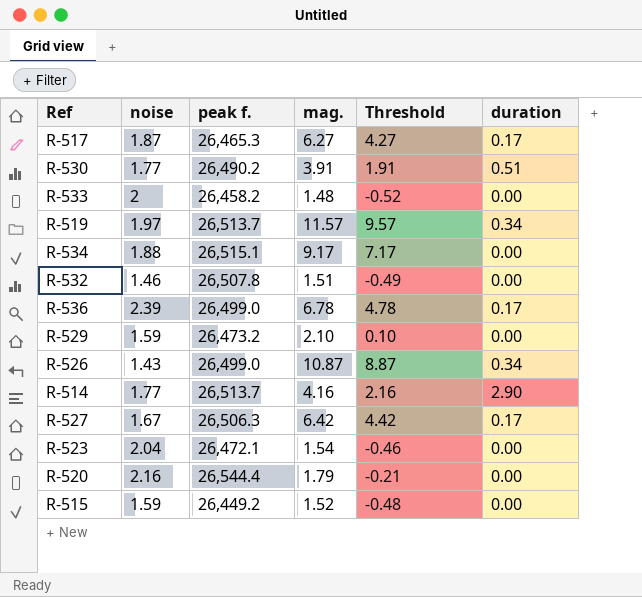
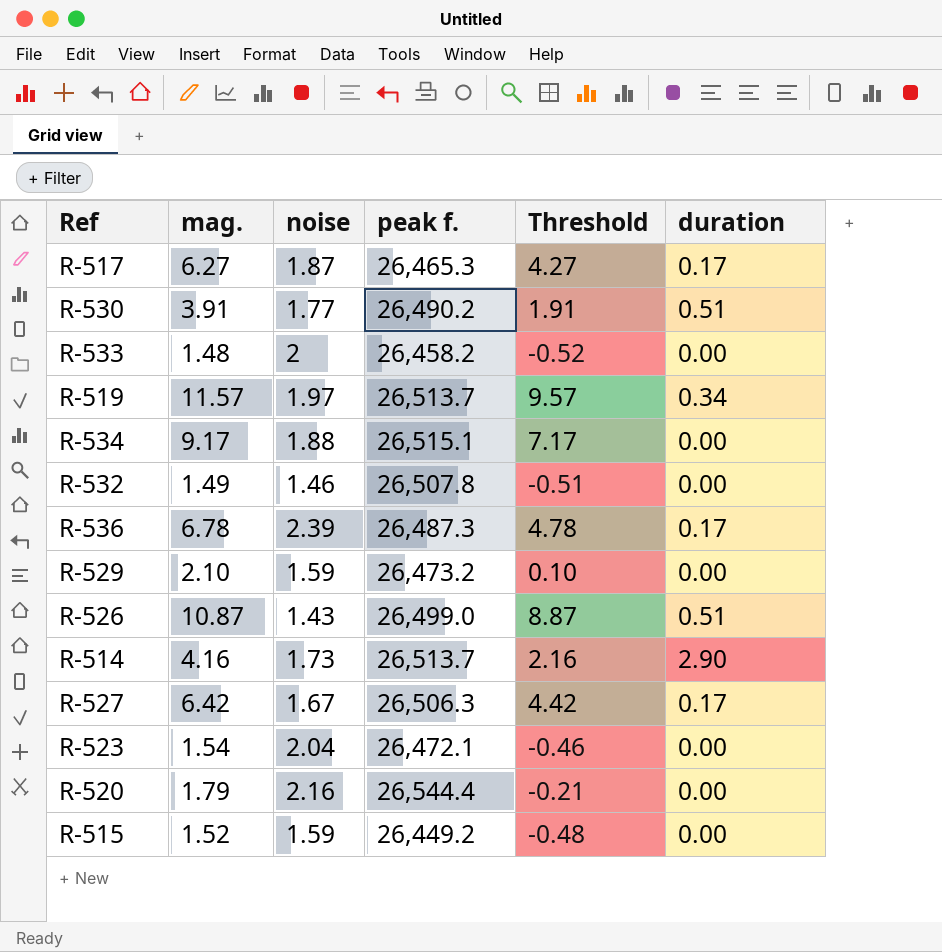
column mag. | position: 4 -> 2
R-532 | mag.: 1.51 -> 1.49
R-532 | Threshold: -0.49 -> -0.51
R-536 | peak f.: 26,499.0 -> 26,487.3
R-526 | duration: 0.34 -> 0.51
R-514 | noise: 1.77 -> 1.73

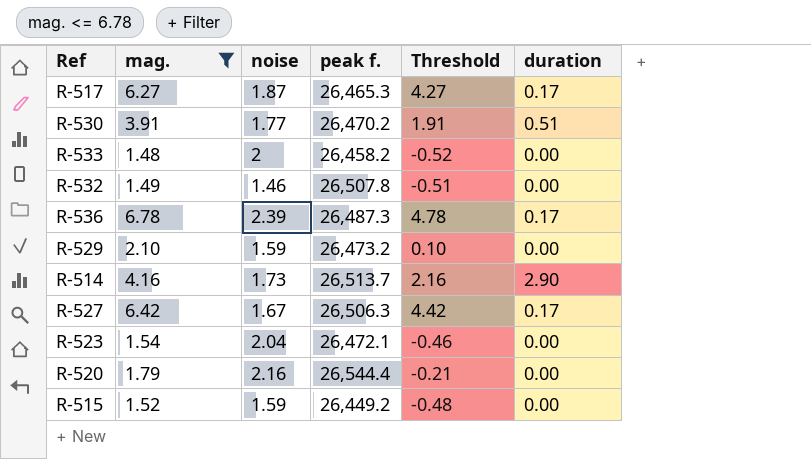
filter: none -> mag. <= 6.78
R-530 | peak f.: 26,490.2 -> 26,470.2

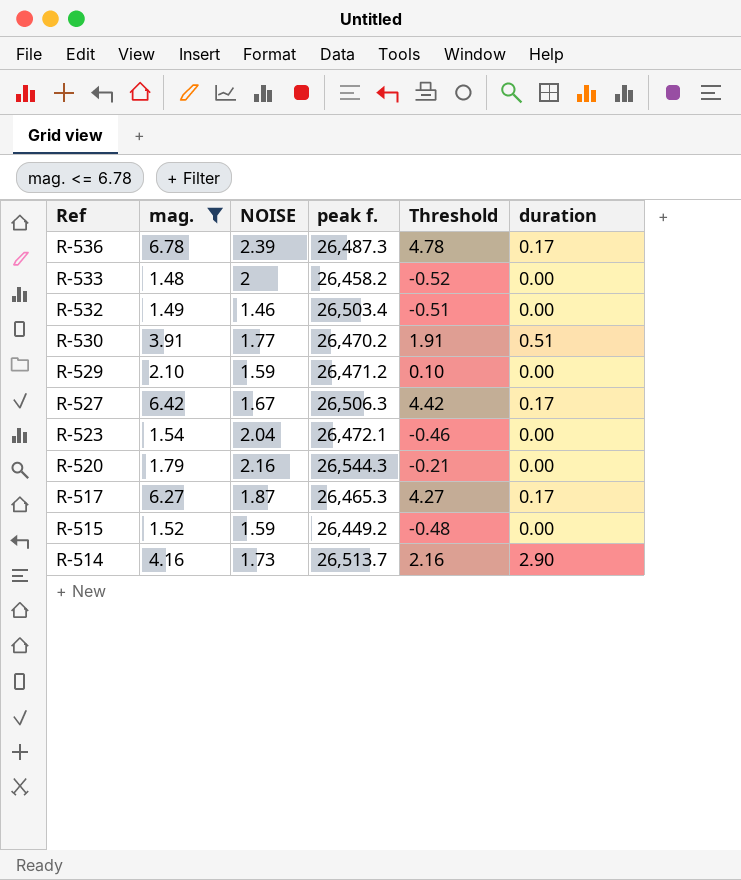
row order: none -> Ref descending
column name: noise -> NOISE
R-532 | peak f.: 26,507.8 -> 26,503.4
R-529 | peak f.: 26,473.2 -> 26,471.2
R-520 | peak f.: 26,544.4 -> 26,544.3

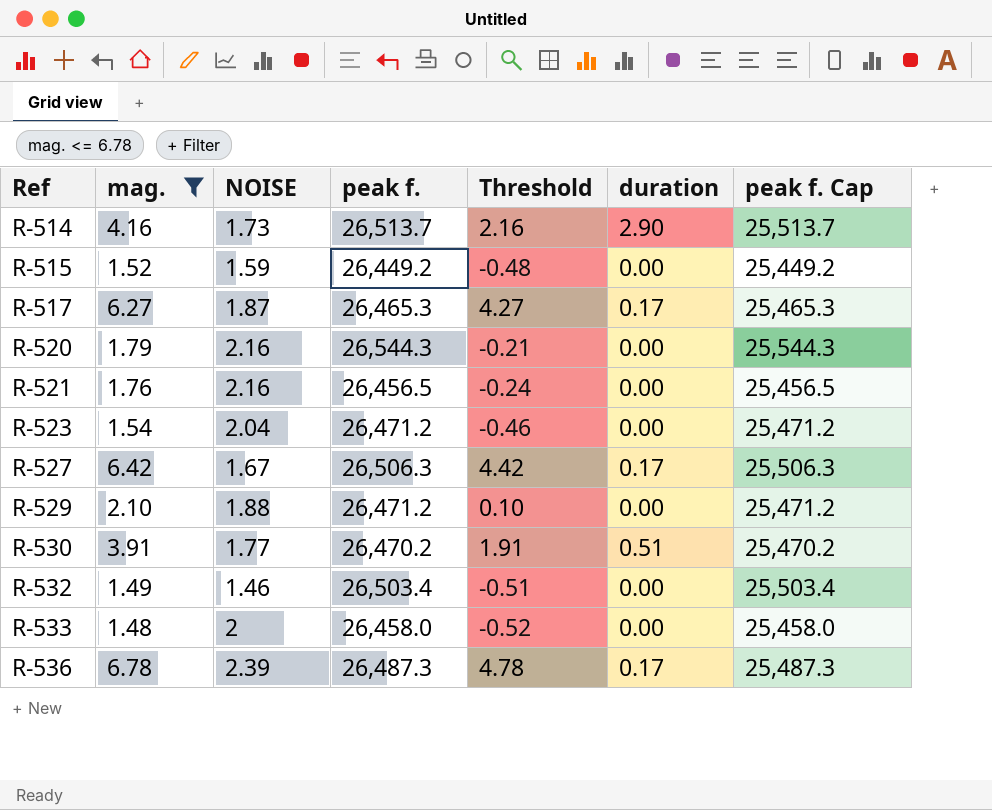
row order: Ref descending -> Ref ascending
column peak f. Cap | formula: none -> [peak f.] - 1000
row R-521: none -> 1.76 | 2.16 | 26,456.5 | -0.24 | 0.00 | 25,456.5
R-523 | peak f.: 26,472.1 -> 26,471.2
R-529 | NOISE: 1.59 -> 1.88
R-533 | peak f.: 26,458.2 -> 26,458.0

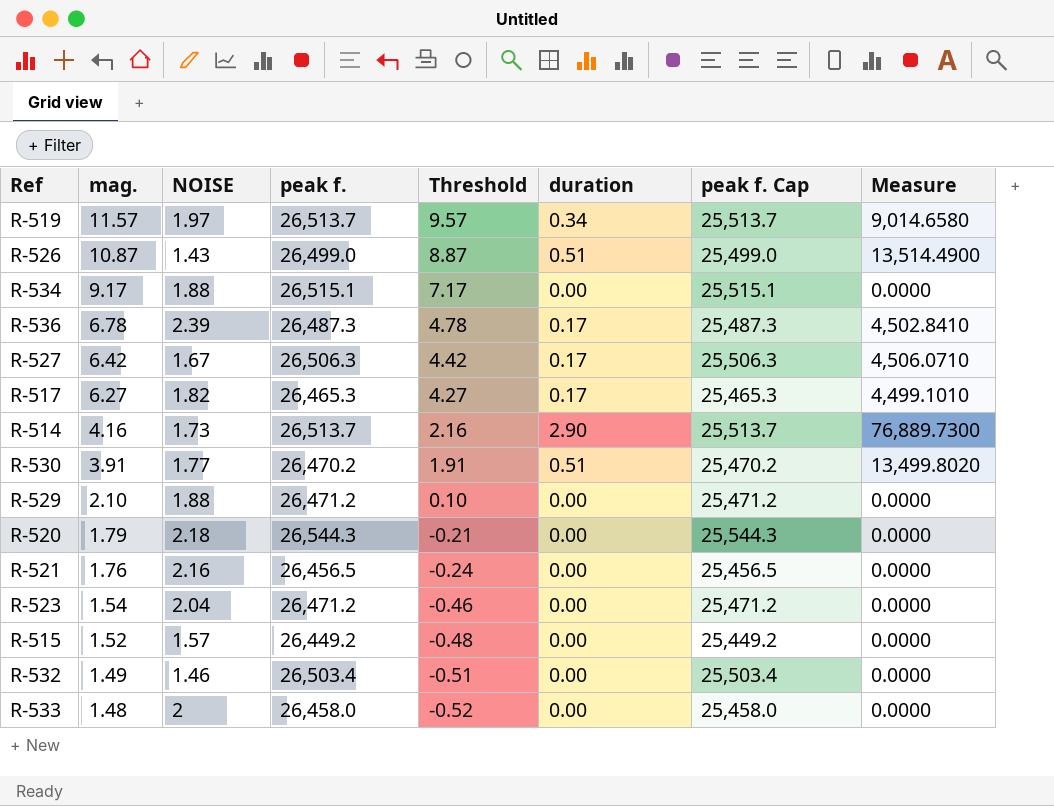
filter: mag. <= 6.78 -> none
row order: Ref ascending -> mag. descending
column Measure | formula: none -> [peak f.] * [duration]
R-517 | NOISE: 1.87 -> 1.82
R-520 | NOISE: 2.16 -> 2.18
R-515 | NOISE: 1.59 -> 1.57

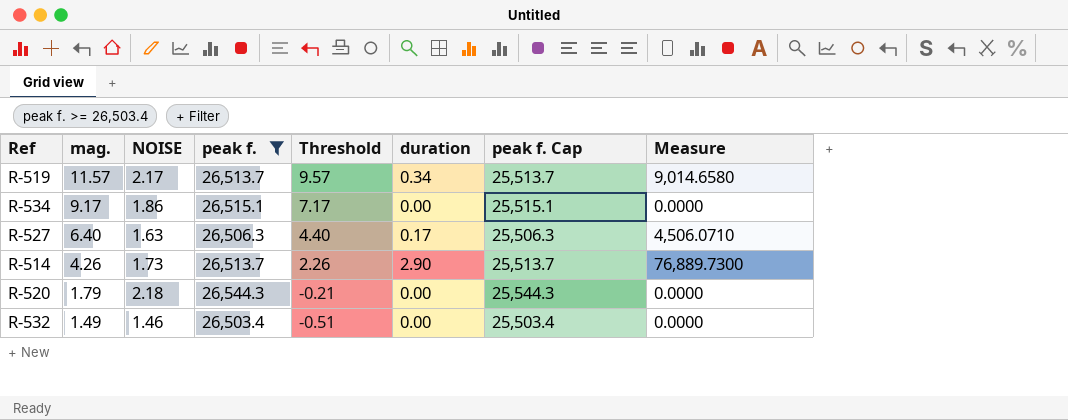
filter: none -> peak f. >= 26,503.4
R-519 | NOISE: 1.97 -> 2.17
R-534 | NOISE: 1.88 -> 1.86
R-527 | mag.: 6.42 -> 6.40
R-527 | NOISE: 1.67 -> 1.63
R-527 | Threshold: 4.42 -> 4.40
R-514 | mag.: 4.16 -> 4.26
R-514 | Threshold: 2.16 -> 2.26

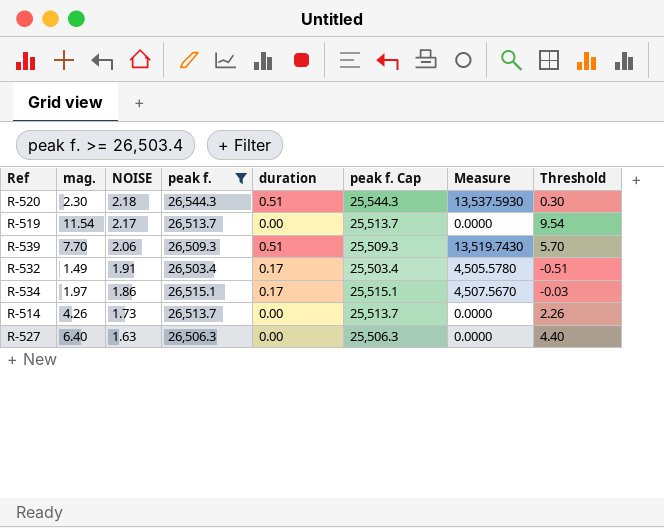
row order: mag. descending -> NOISE descending
column Threshold | position: 5 -> 8
R-520 | mag.: 1.79 -> 2.30
R-520 | duration: 0.00 -> 0.51
R-520 | Measure: 0.0000 -> 13,537.5930
R-520 | Threshold: -0.21 -> 0.30
R-519 | mag.: 11.57 -> 11.54
R-519 | duration: 0.34 -> 0.00
R-519 | Measure: 9,014.6580 -> 0.0000
R-519 | Threshold: 9.57 -> 9.54
row R-539: none -> 7.70 | 2.06 | 26,509.3 | 0.51 | 25,509.3 | 13,519.7430 | 5.70
R-532 | NOISE: 1.46 -> 1.91
R-532 | duration: 0.00 -> 0.17
R-532 | Measure: 0.0000 -> 4,505.5780
R-534 | mag.: 9.17 -> 1.97
R-534 | duration: 0.00 -> 0.17
R-534 | Measure: 0.0000 -> 4,507.5670
R-534 | Threshold: 7.17 -> -0.03
R-514 | duration: 2.90 -> 0.00
R-514 | Measure: 76,889.7300 -> 0.0000
R-527 | duration: 0.17 -> 0.00
R-527 | Measure: 4,506.0710 -> 0.0000

